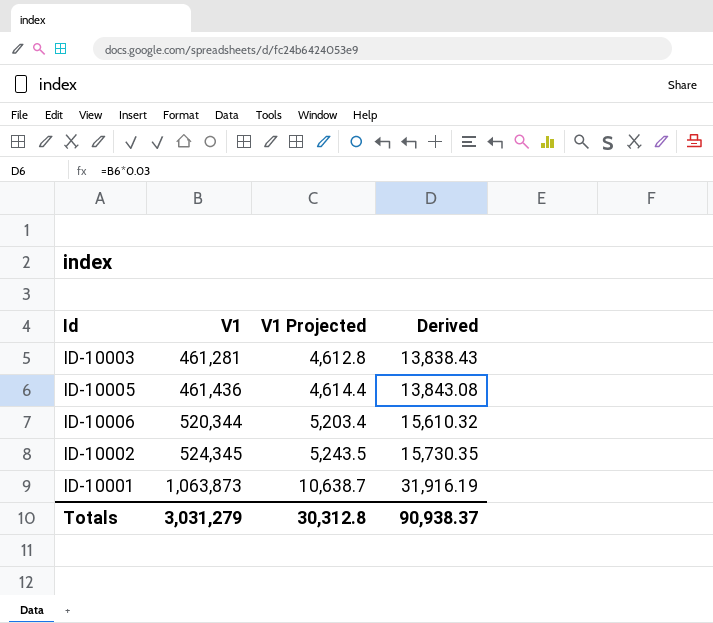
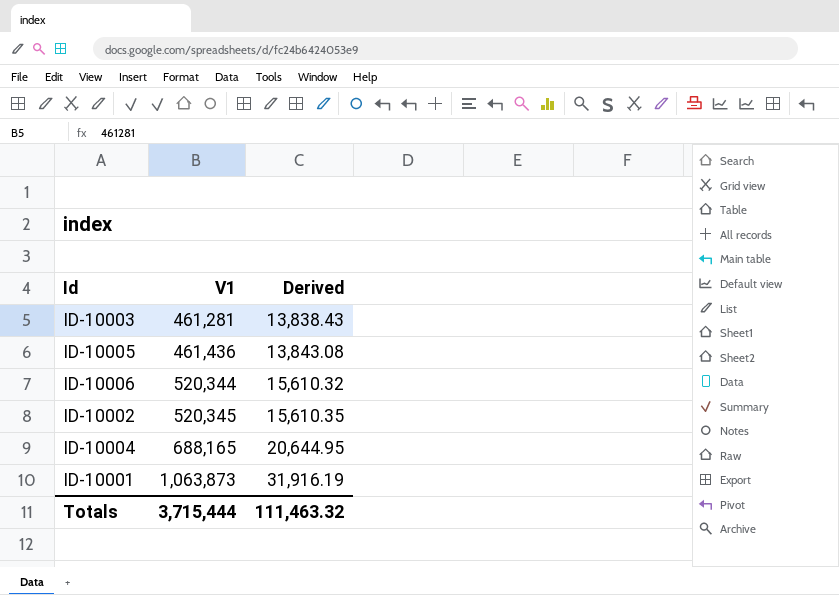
column V1 Projected | formula: [V1] * 0.01 -> none
ID-10002 | V1: 524,345 -> 520,345
ID-10002 | Derived: 15,730.35 -> 15,610.35
row ID-10004: none -> 688,165 | 20,644.95
Totals | V1: 3,031,279 -> 3,715,444
Totals | Derived: 90,938.37 -> 111,463.32

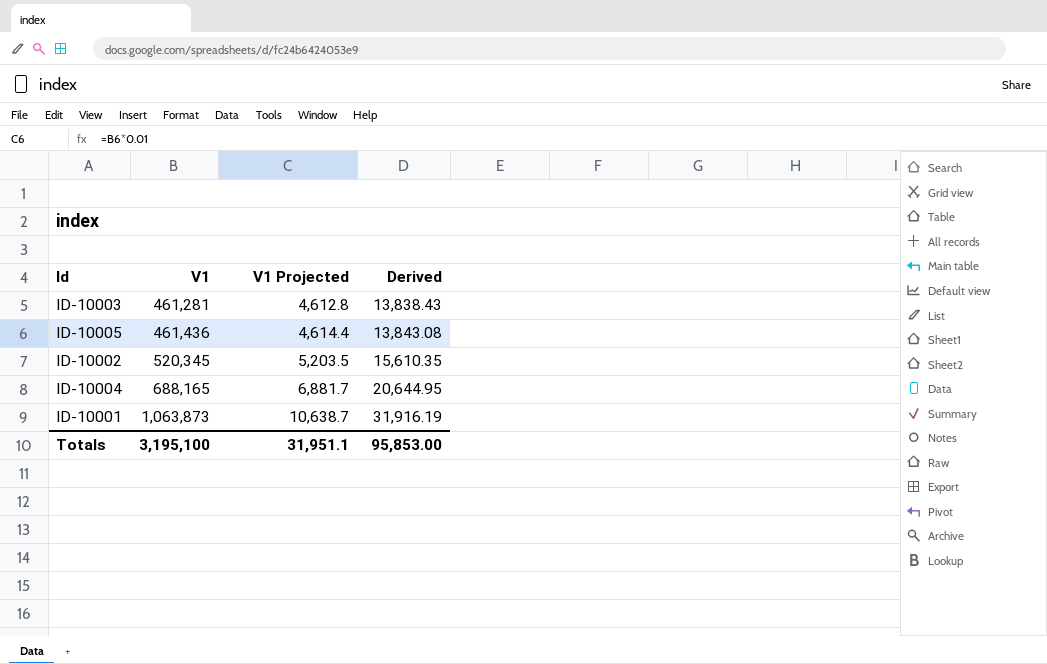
column V1 Projected | formula: none -> [V1] * 0.01
row ID-10006: 520,344 | 15,610.32 -> none
Totals | V1: 3,715,444 -> 3,195,100
Totals | Derived: 111,463.32 -> 95,853.00

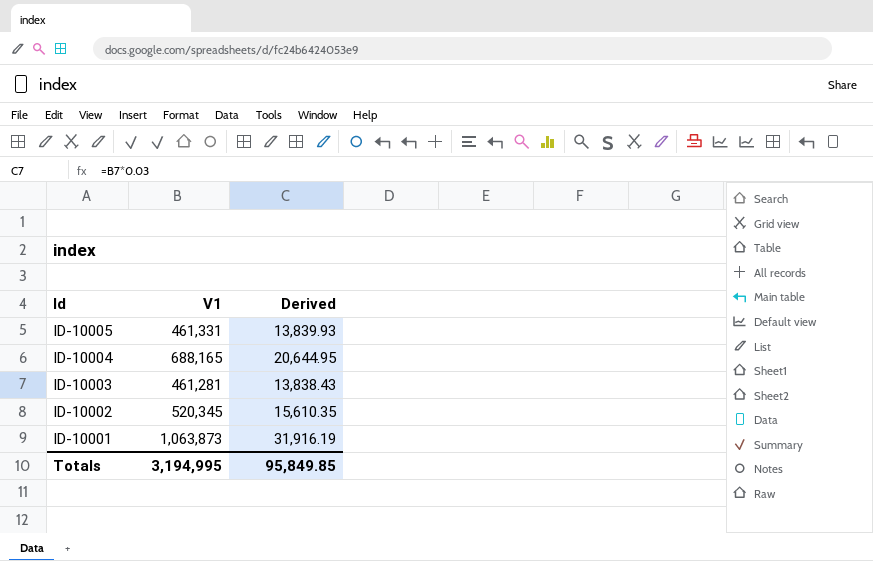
row order: V1 ascending -> Id descending
column V1 Projected | formula: [V1] * 0.01 -> none
ID-10005 | V1: 461,436 -> 461,331
ID-10005 | Derived: 13,843.08 -> 13,839.93
Totals | V1: 3,195,100 -> 3,194,995
Totals | Derived: 95,853.00 -> 95,849.85

